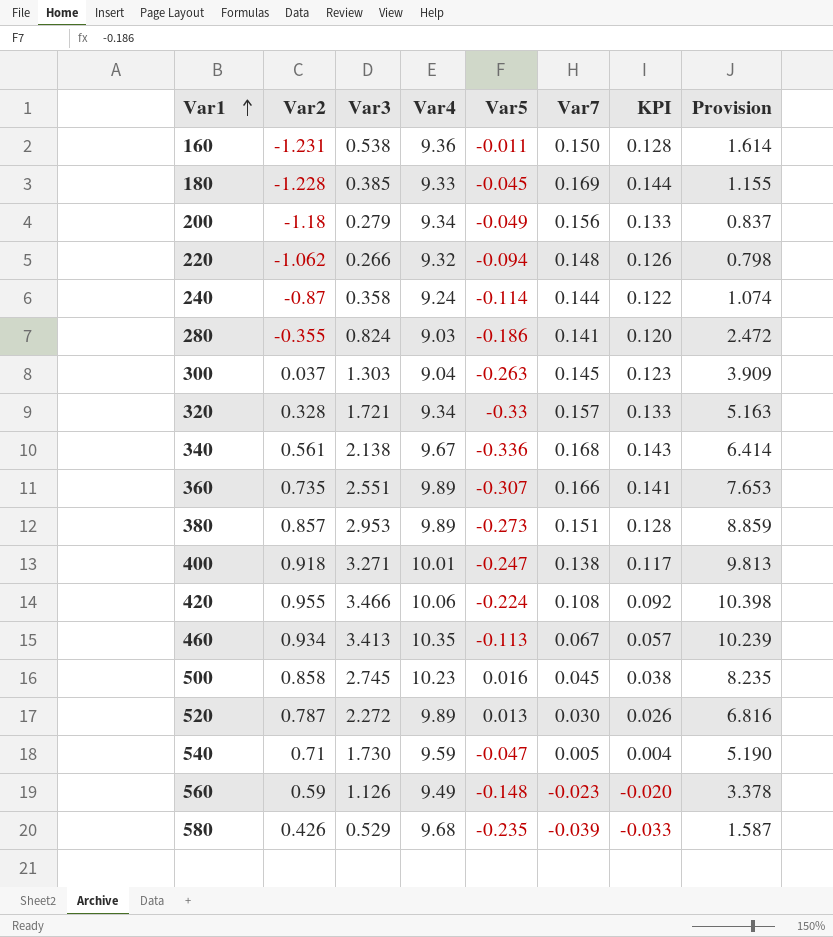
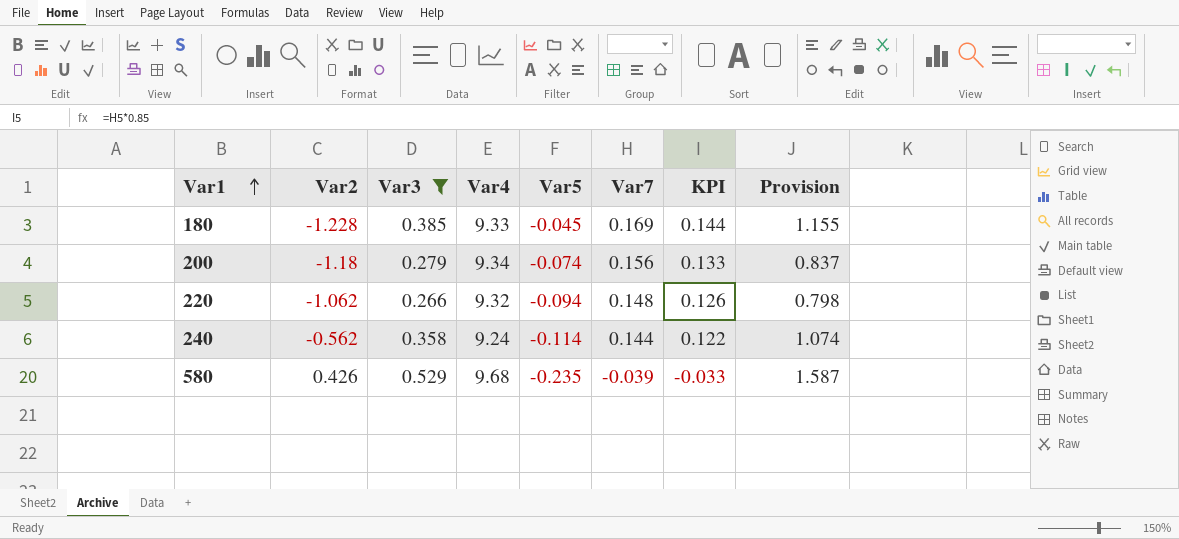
filter: none -> Var3 <= 0.529
200 | Var5: -0.049 -> -0.074
240 | Var2: -0.87 -> -0.562

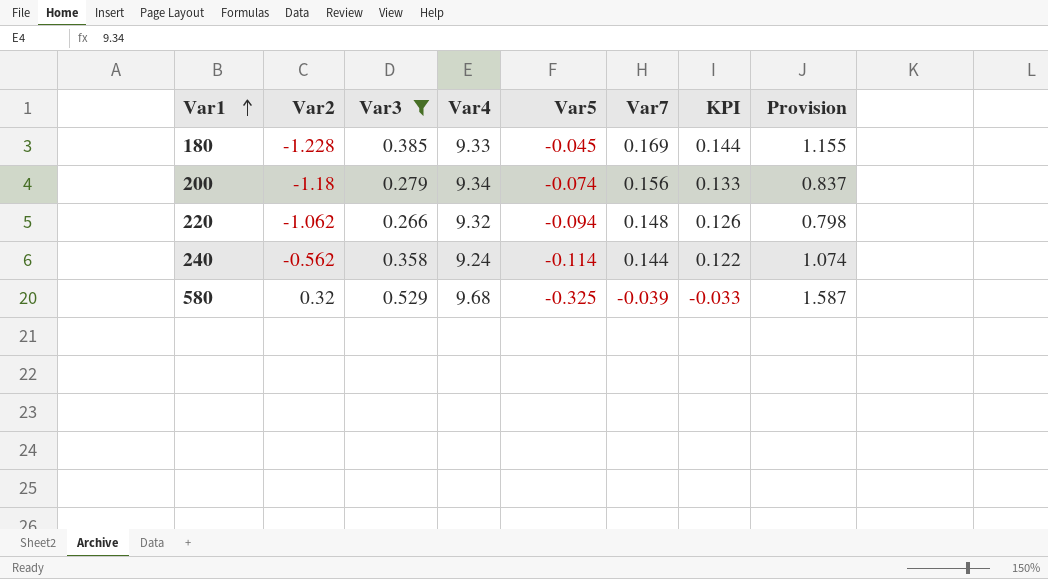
580 | Var2: 0.426 -> 0.32
580 | Var5: -0.235 -> -0.325

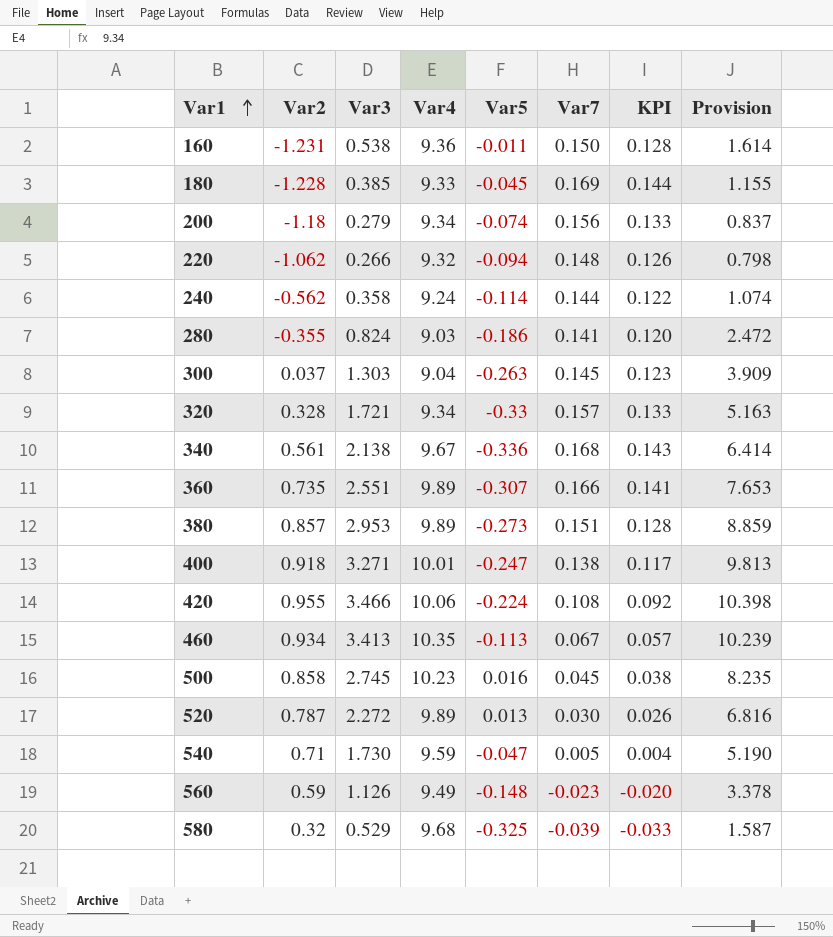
filter: Var3 <= 0.529 -> none

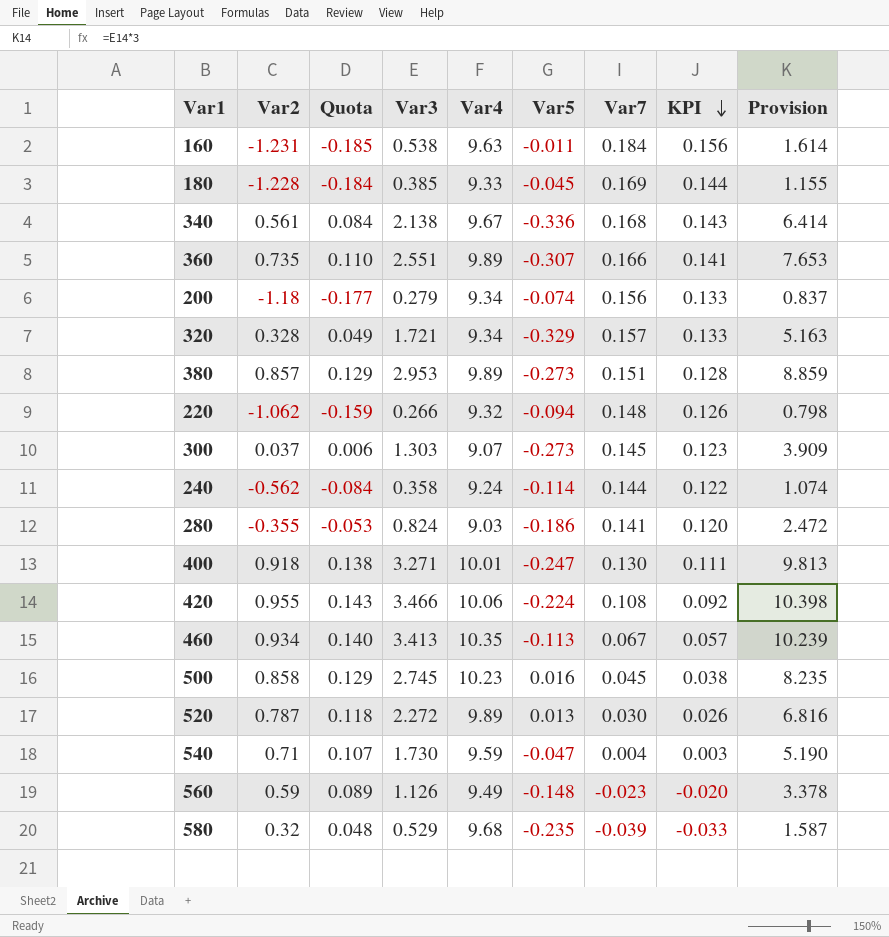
row order: Var1 ascending -> KPI descending
column Quota | formula: none -> [Var2] * 0.15
160 | Var4: 9.36 -> 9.63
160 | Var7: 0.150 -> 0.184
160 | KPI: 0.128 -> 0.156
320 | Var5: -0.33 -> -0.329
300 | Var4: 9.04 -> 9.07
300 | Var5: -0.263 -> -0.273
400 | Var7: 0.138 -> 0.130
400 | KPI: 0.117 -> 0.111
540 | Var7: 0.005 -> 0.004
540 | KPI: 0.004 -> 0.003
580 | Var5: -0.325 -> -0.235

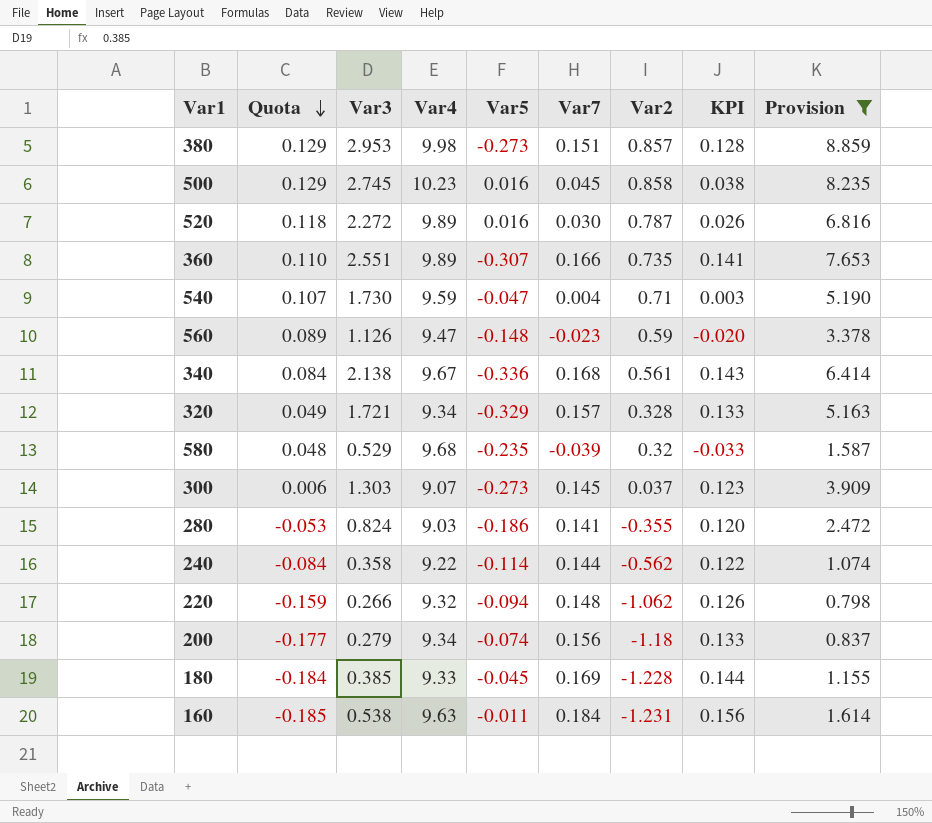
filter: none -> Provision <= 8.859
row order: KPI descending -> Quota descending
column Var2 | position: 2 -> 7
380 | Var4: 9.89 -> 9.98
520 | Var5: 0.013 -> 0.016
560 | Var4: 9.49 -> 9.47
240 | Var4: 9.24 -> 9.22

